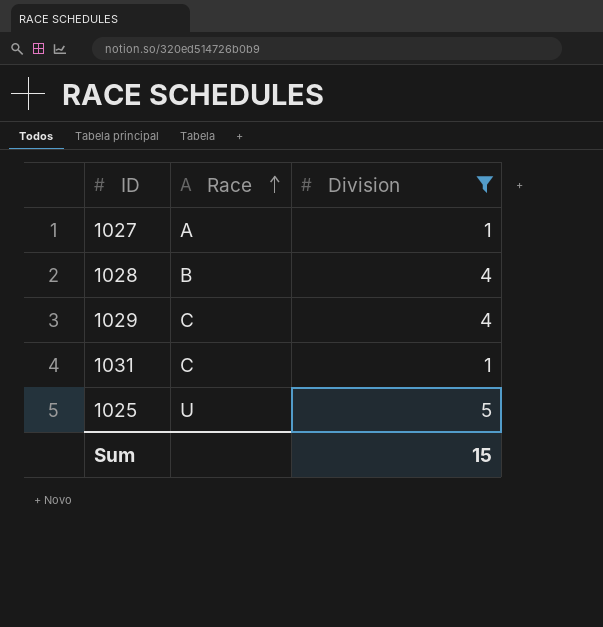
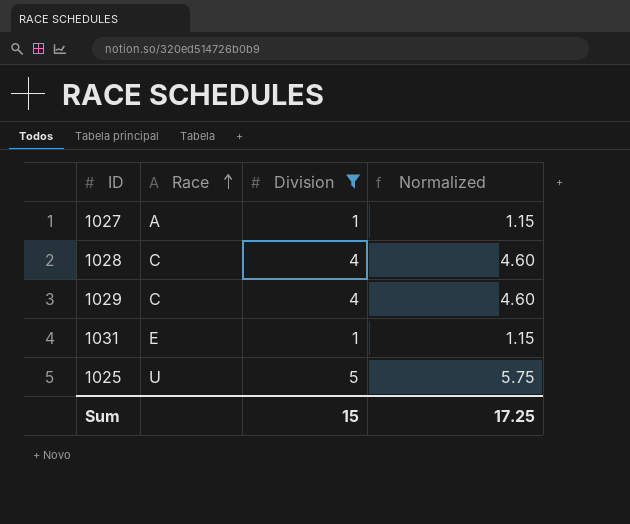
column Normalized | formula: none -> [Division] * 1.15
1028 | Race: B -> C
1031 | Race: C -> E

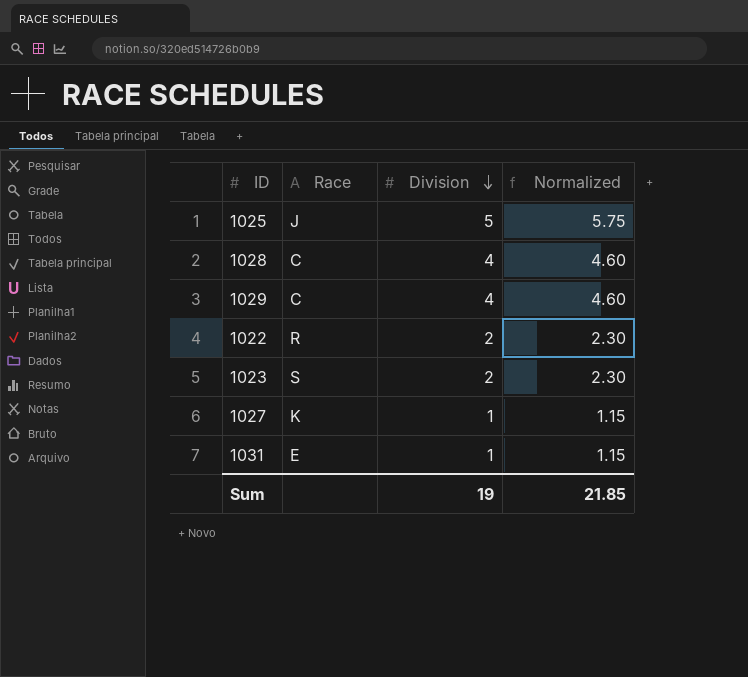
filter: Division != 2 -> none
row order: Race ascending -> Division descending
1025 | Race: U -> J
1027 | Race: A -> K
Sum | Division: 15 -> 19
Sum | Normalized: 17.25 -> 21.85

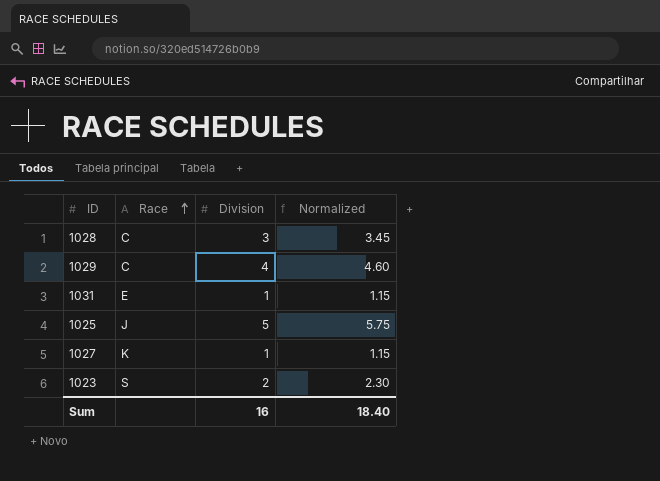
row order: Division descending -> Race ascending
row 1022: R | 2 | 2.30 -> none
1028 | Division: 4 -> 3
1028 | Normalized: 4.60 -> 3.45
Sum | Division: 19 -> 16
Sum | Normalized: 21.85 -> 18.40

